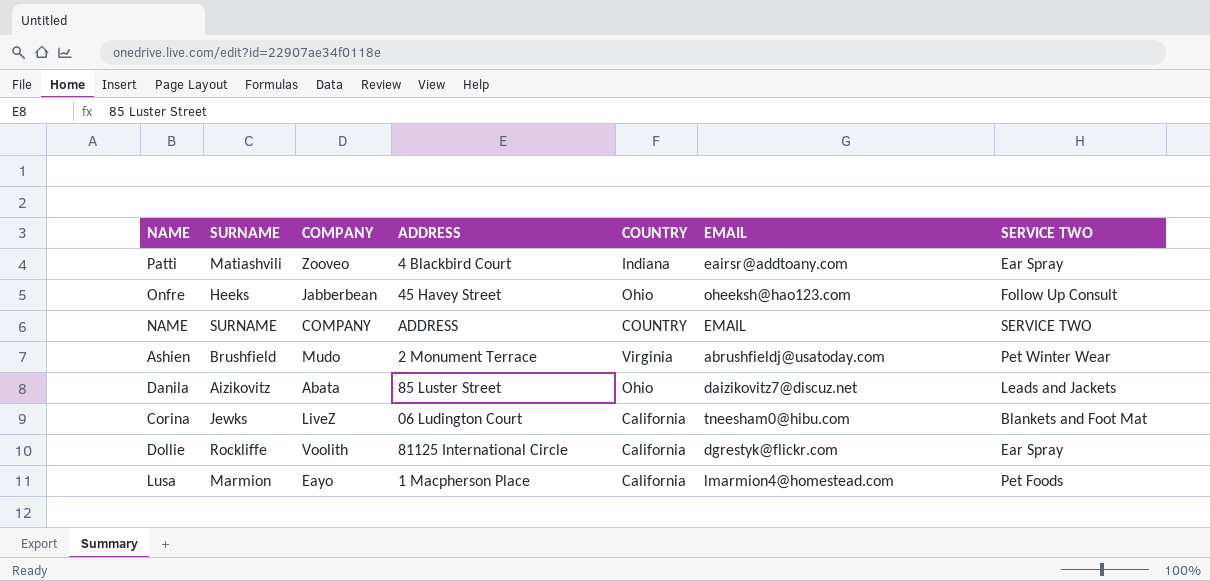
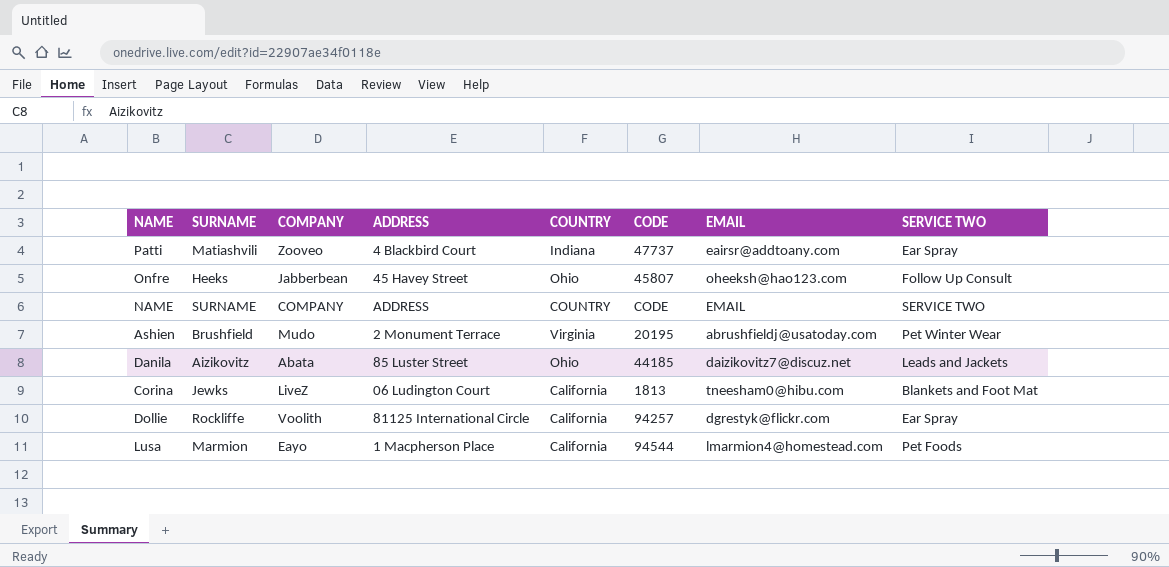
column CODE | position: none -> 6

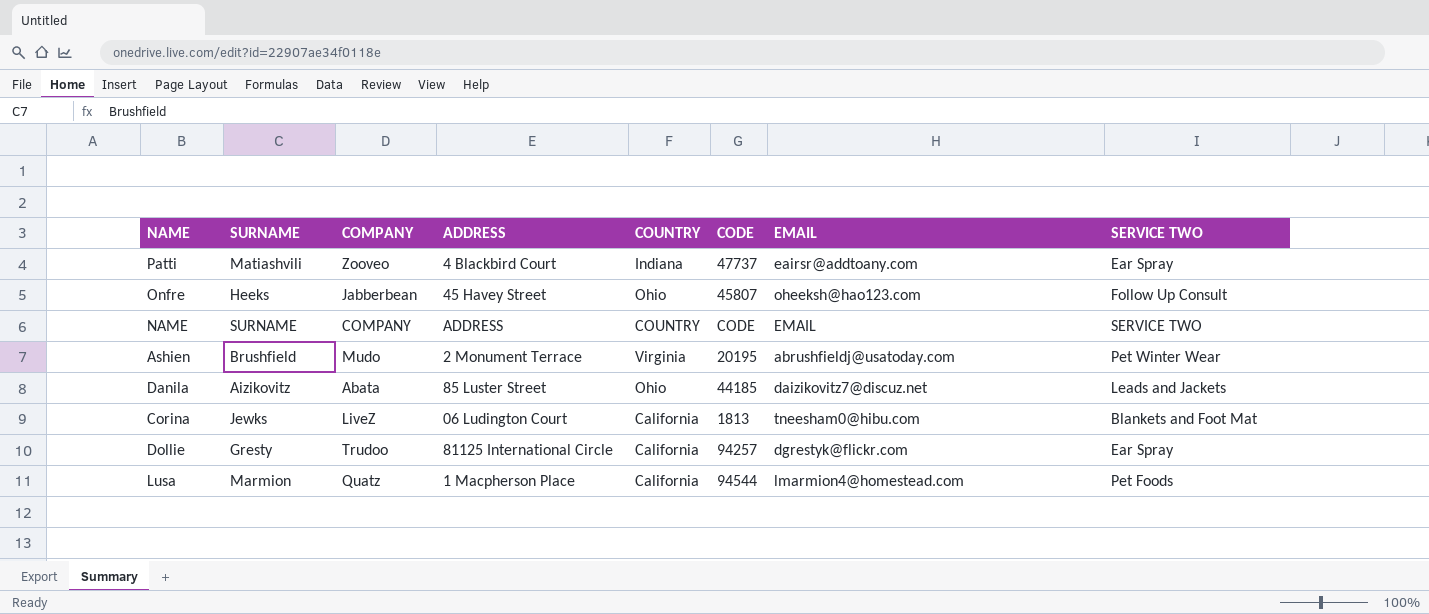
Dollie | SURNAME: Rockliffe -> Gresty
Dollie | COMPANY: Voolith -> Trudoo
Lusa | COMPANY: Eayo -> Quatz

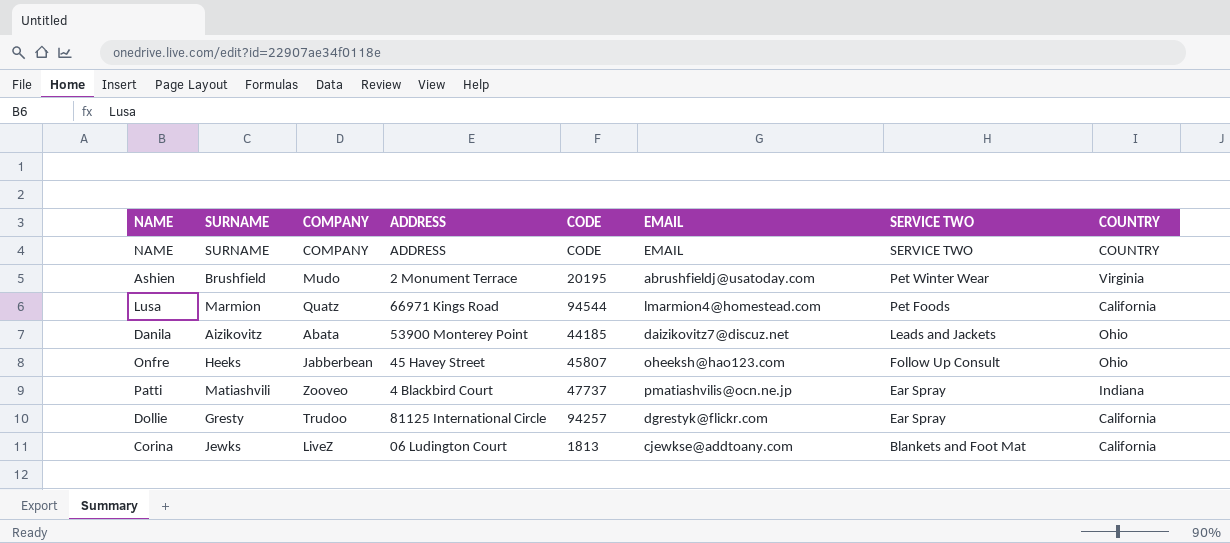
row order: none -> SERVICE TWO descending
column COUNTRY | position: 5 -> 8
Lusa | ADDRESS: 1 Macpherson Place -> 66971 Kings Road
Danila | ADDRESS: 85 Luster Street -> 53900 Monterey Point
Patti | EMAIL: eairsr@addtoany.com -> pmatiashvilis@ocn.ne.jp
Corina | EMAIL: tneesham0@hibu.com -> cjewkse@addtoany.com

